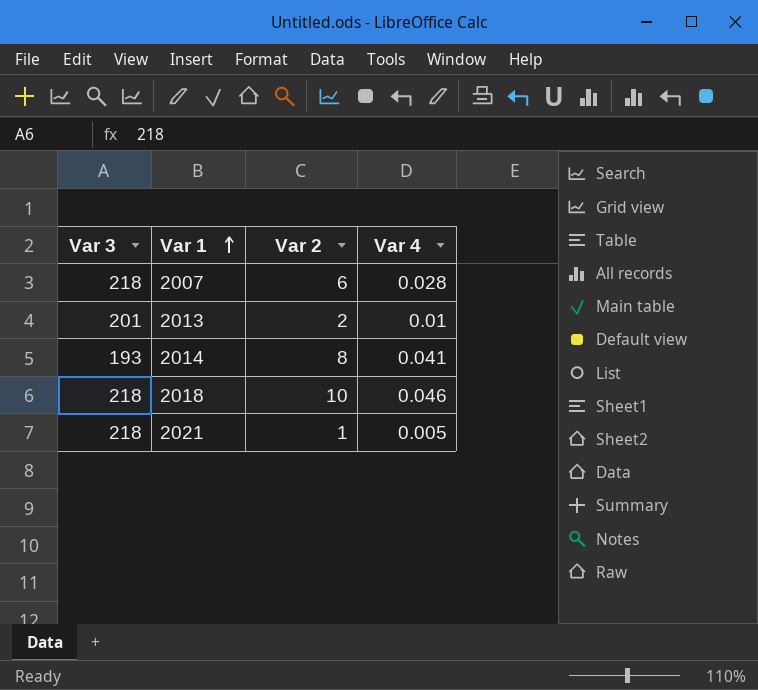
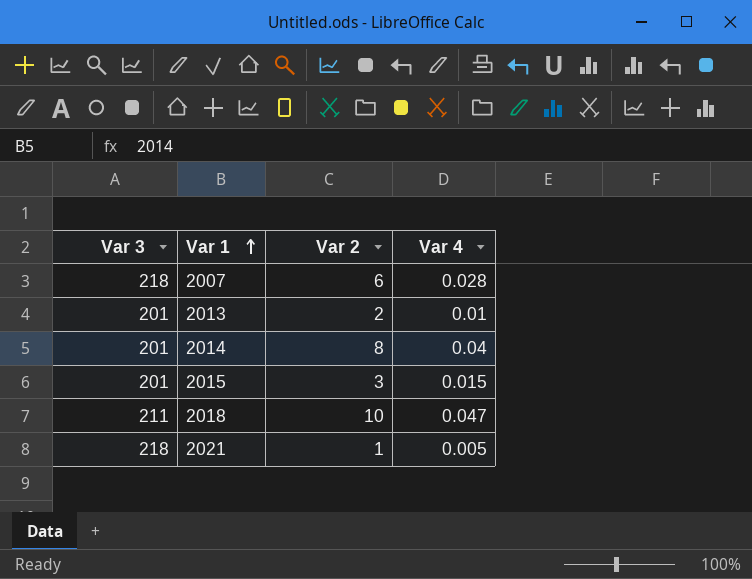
2014 | Var 3: 193 -> 201
2014 | Var 4: 0.041 -> 0.04
row 2015: none -> 201 | 3 | 0.015
2018 | Var 3: 218 -> 211
2018 | Var 4: 0.046 -> 0.047

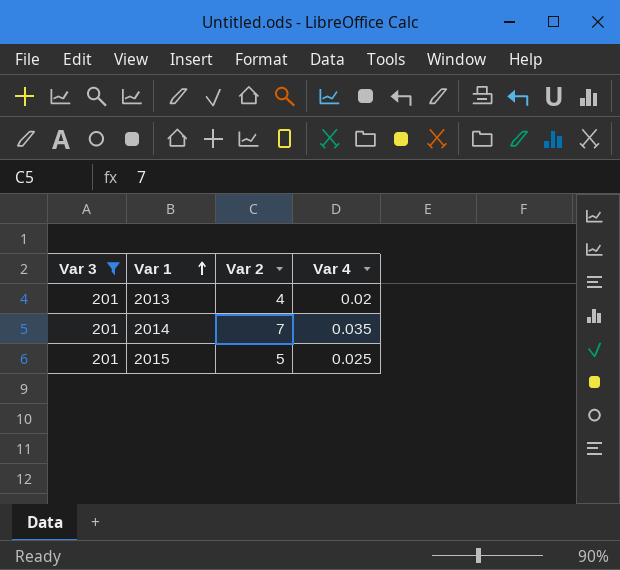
filter: none -> Var 3 = 201
2013 | Var 2: 2 -> 4
2013 | Var 4: 0.01 -> 0.02
2014 | Var 2: 8 -> 7
2014 | Var 4: 0.04 -> 0.035
2015 | Var 2: 3 -> 5
2015 | Var 4: 0.015 -> 0.025

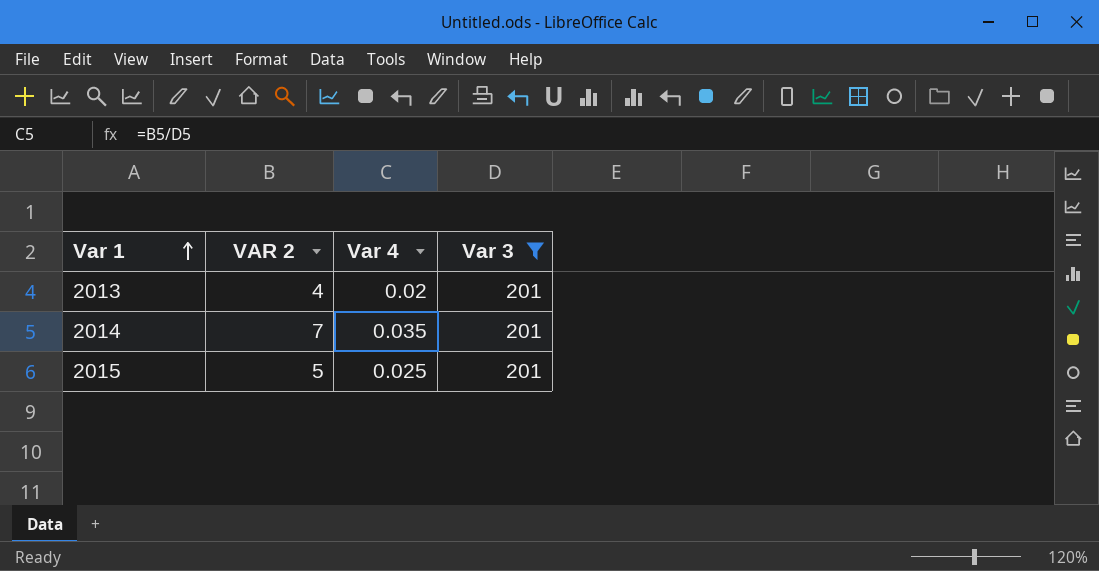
column name: Var 2 -> VAR 2
column Var 3 | position: 1 -> 4

